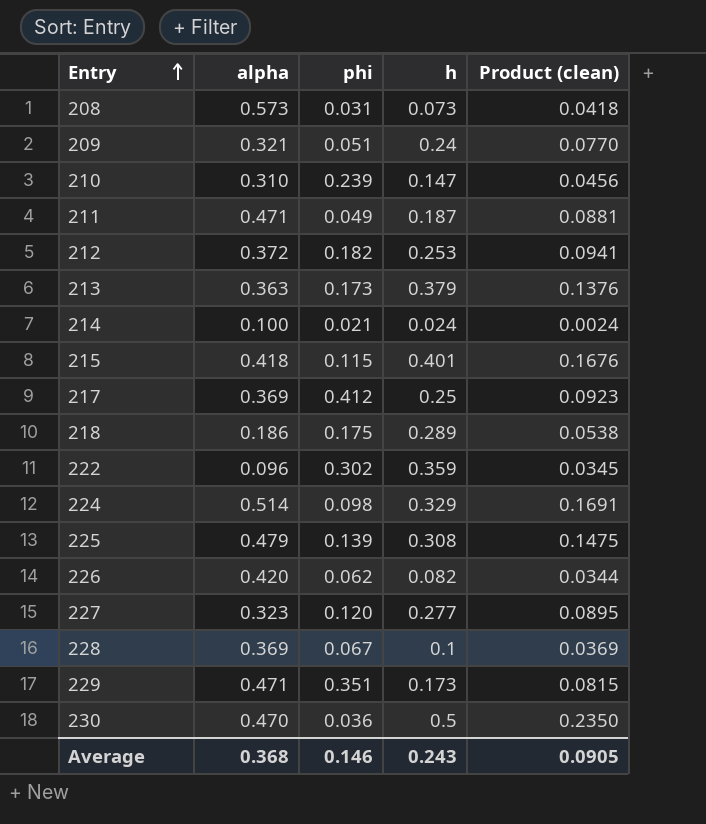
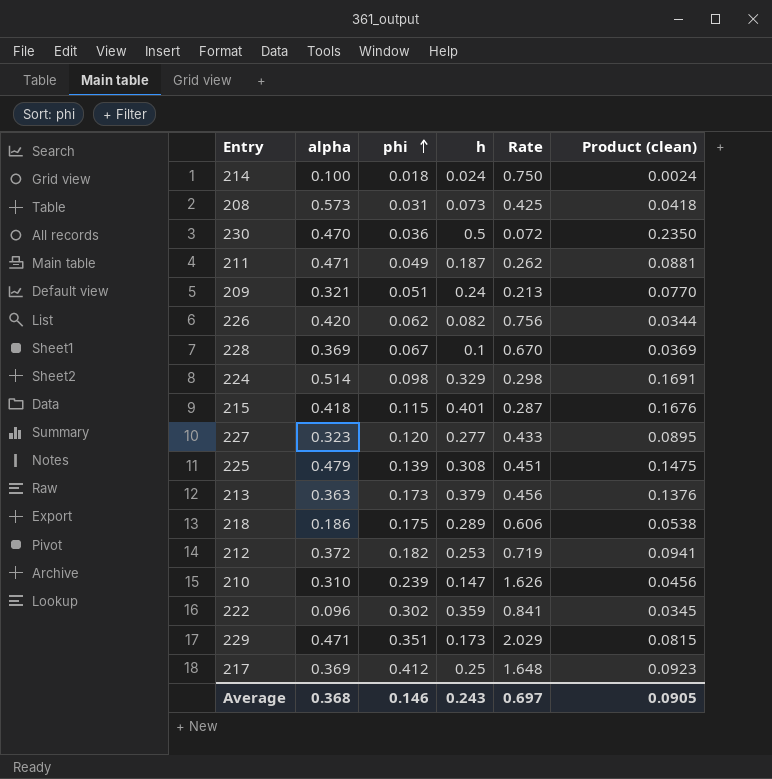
row order: Entry ascending -> phi ascending
column Rate | formula: none -> [phi] / [h]
214 | phi: 0.021 -> 0.018

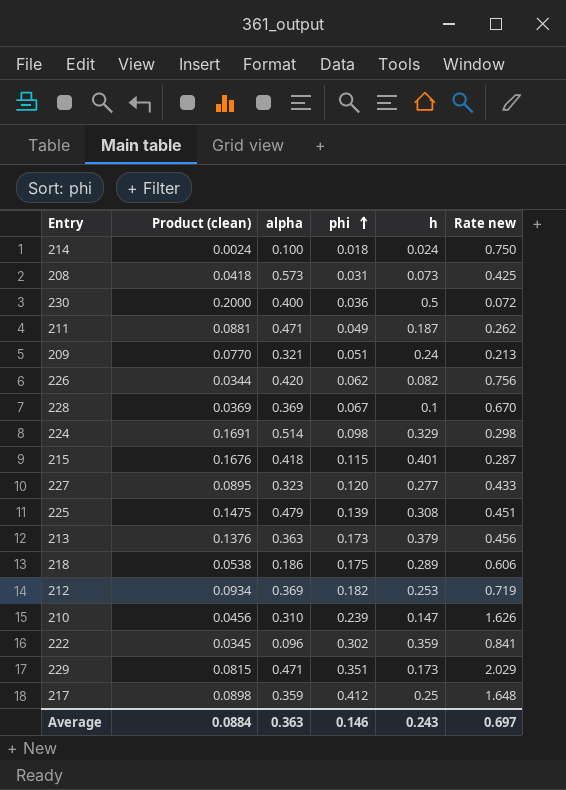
column Product (clean) | position: 6 -> 2
column name: Rate -> Rate new
230 | Product (clean): 0.2350 -> 0.2000
230 | alpha: 0.470 -> 0.400
212 | Product (clean): 0.0941 -> 0.0934
212 | alpha: 0.372 -> 0.369
217 | Product (clean): 0.0923 -> 0.0898
217 | alpha: 0.369 -> 0.359
Average | Product (clean): 0.0905 -> 0.0884
Average | alpha: 0.368 -> 0.363

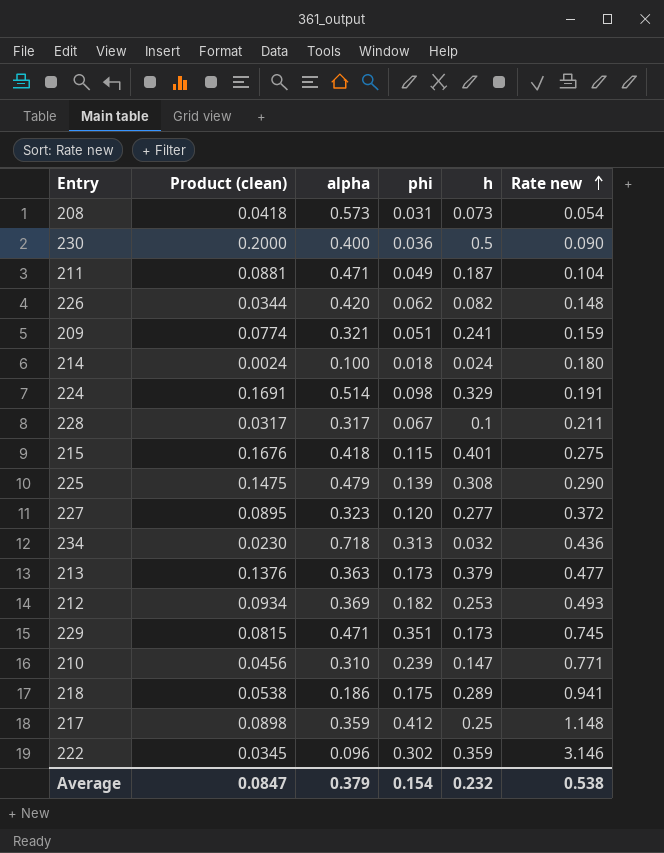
row order: phi ascending -> Rate new ascending
column Rate new | formula: [phi] / [h] -> [phi] / [alpha]
209 | Product (clean): 0.0770 -> 0.0774
209 | h: 0.24 -> 0.241
228 | Product (clean): 0.0369 -> 0.0317
228 | alpha: 0.369 -> 0.317
row 234: none -> 0.0230 | 0.718 | 0.313 | 0.032 | 0.436
Average | Product (clean): 0.0884 -> 0.0847
Average | alpha: 0.363 -> 0.379
Average | phi: 0.146 -> 0.154
Average | h: 0.243 -> 0.232
Average | Rate new: 0.697 -> 0.538

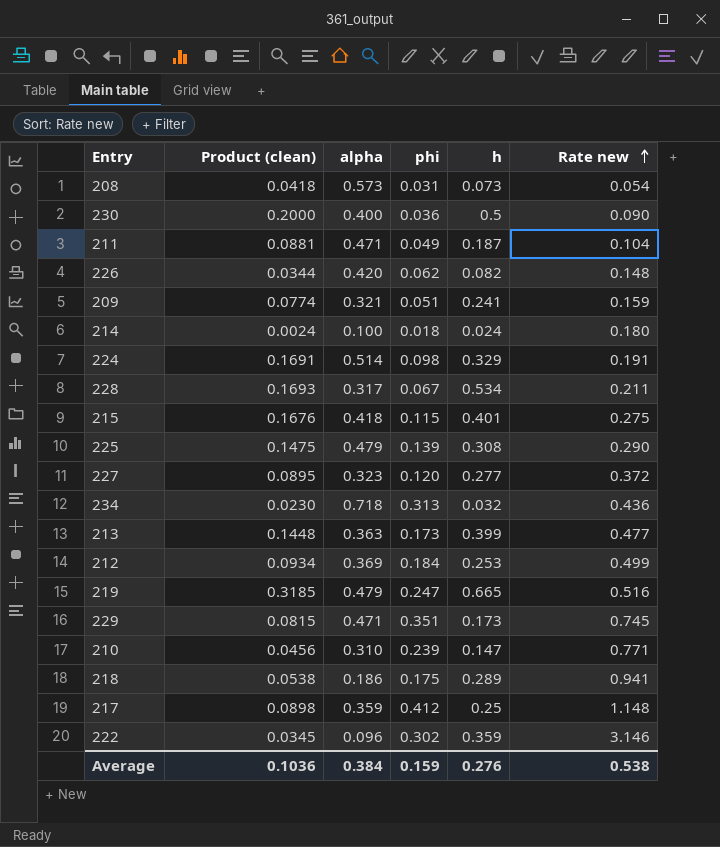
228 | Product (clean): 0.0317 -> 0.1693
228 | h: 0.1 -> 0.534
213 | Product (clean): 0.1376 -> 0.1448
213 | h: 0.379 -> 0.399
212 | phi: 0.182 -> 0.184
212 | Rate new: 0.493 -> 0.499
row 219: none -> 0.3185 | 0.479 | 0.247 | 0.665 | 0.516
Average | Product (clean): 0.0847 -> 0.1036
Average | alpha: 0.379 -> 0.384
Average | phi: 0.154 -> 0.159
Average | h: 0.232 -> 0.276

